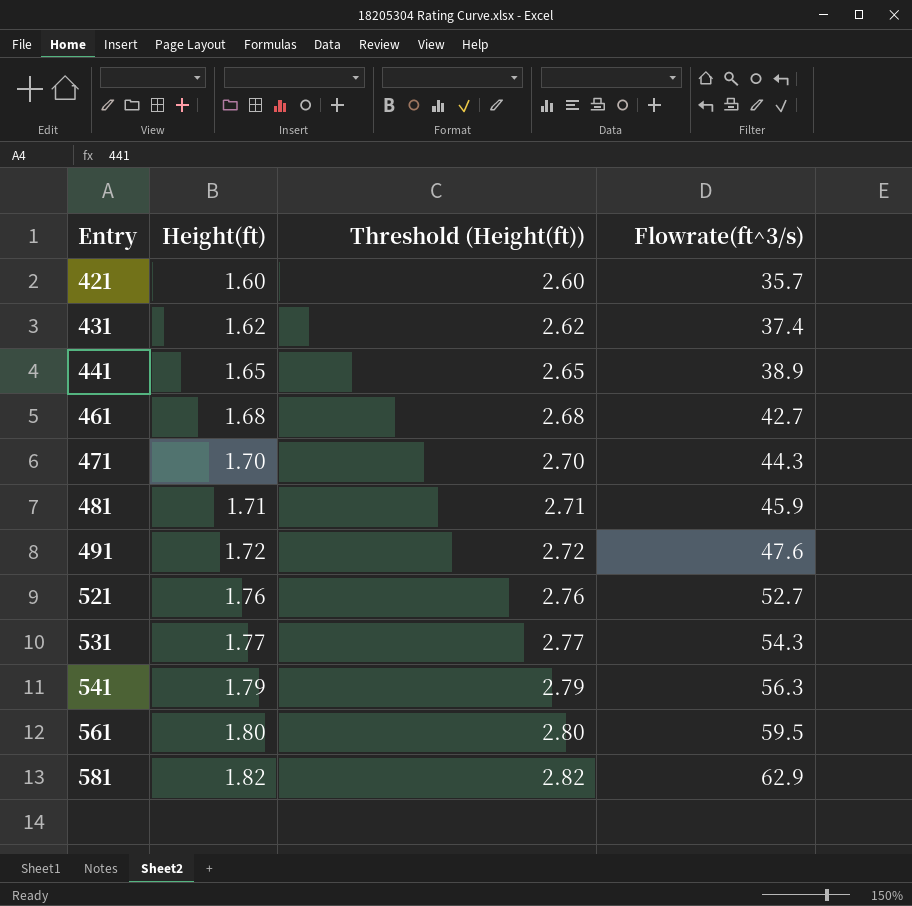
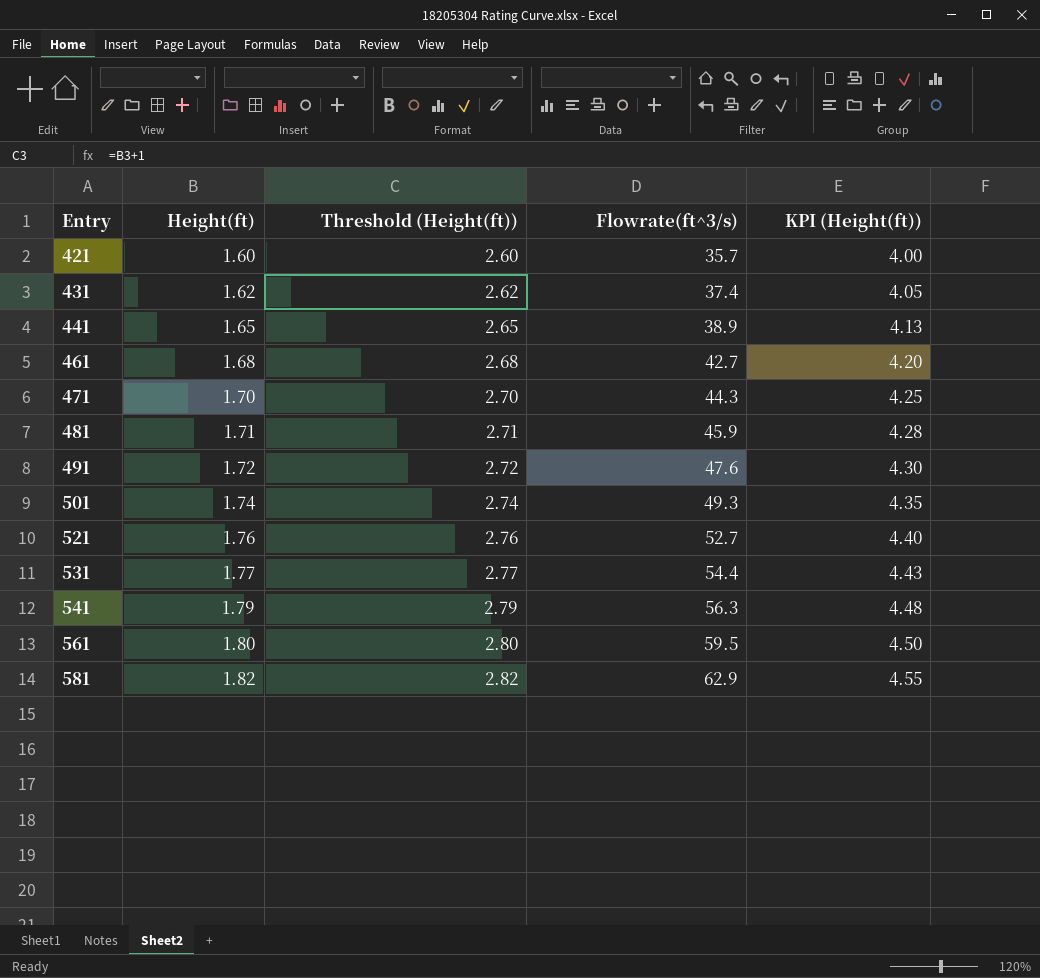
column KPI (Height(ft)) | formula: none -> [Height(ft)] * 2.5
row 501: none -> 1.74 | 2.74 | 49.3 | 4.35
531 | Flowrate(ft^3/s): 54.3 -> 54.4

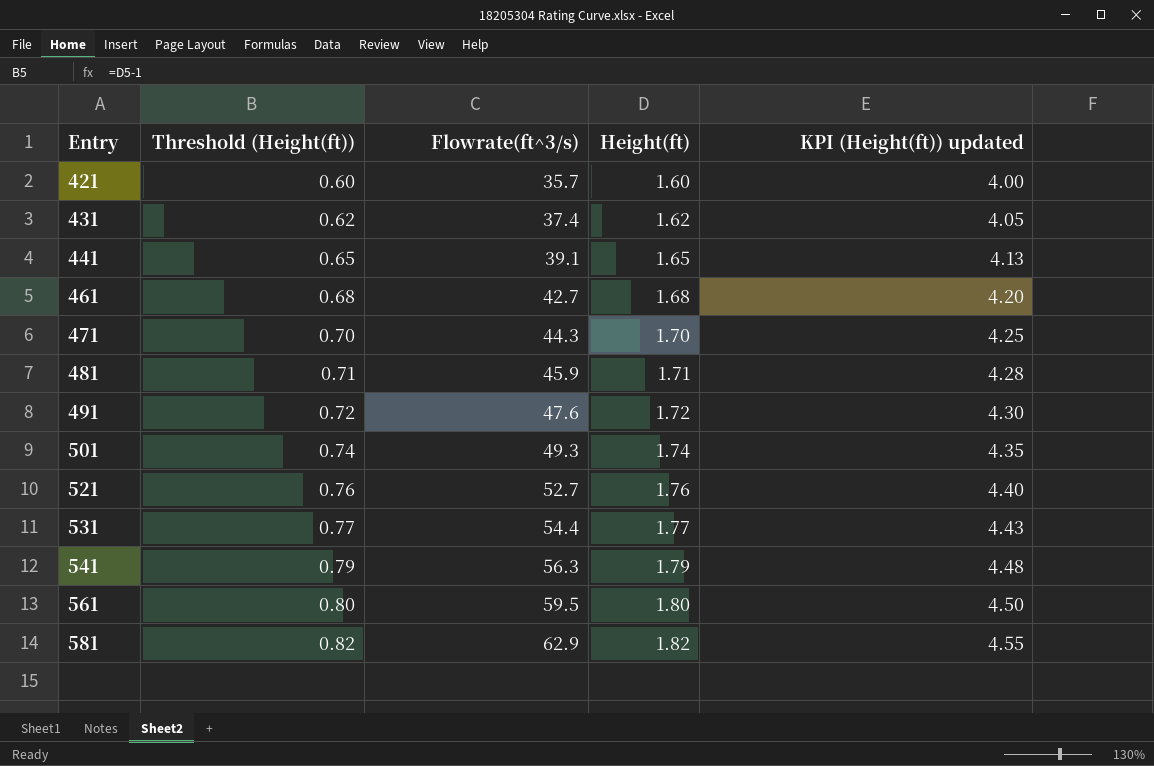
column Threshold (Height(ft)) | formula: [Height(ft)] + 1 -> [Height(ft)] - 1
column Height(ft) | position: 2 -> 4
column name: KPI (Height(ft)) -> KPI (Height(ft)) updated
441 | Flowrate(ft^3/s): 38.9 -> 39.1

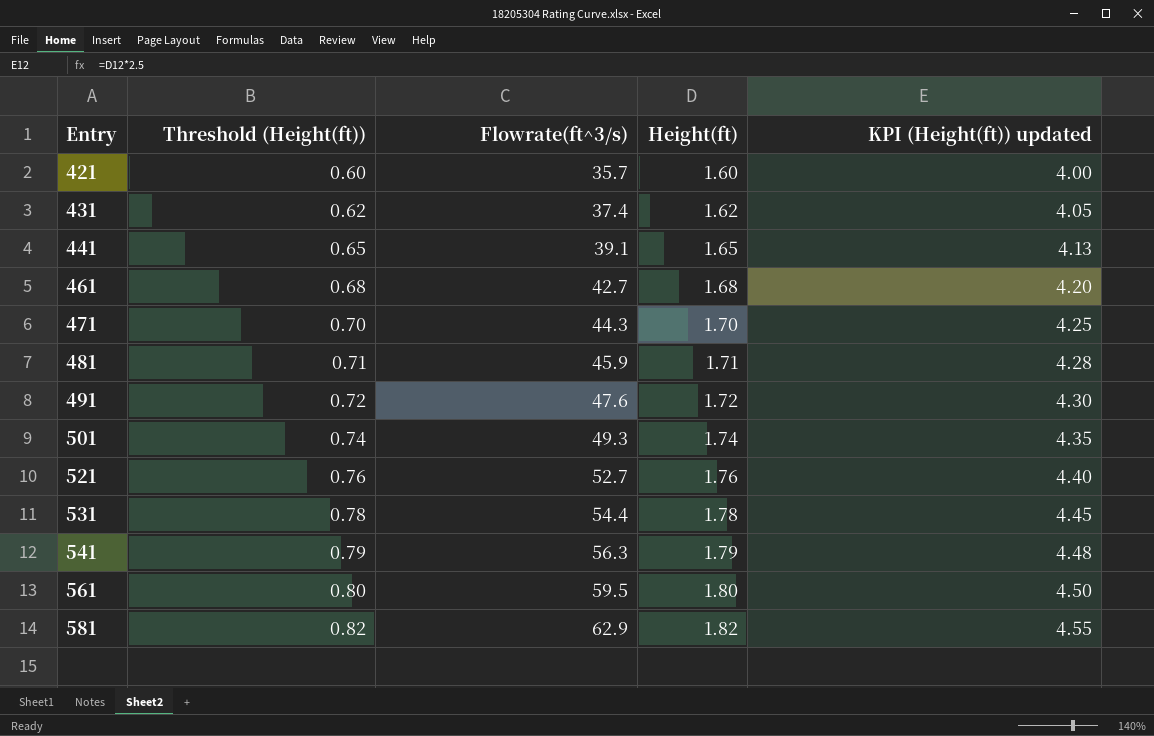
531 | Threshold (Height(ft)): 0.77 -> 0.78
531 | Height(ft): 1.77 -> 1.78
531 | KPI (Height(ft)) updated: 4.43 -> 4.45

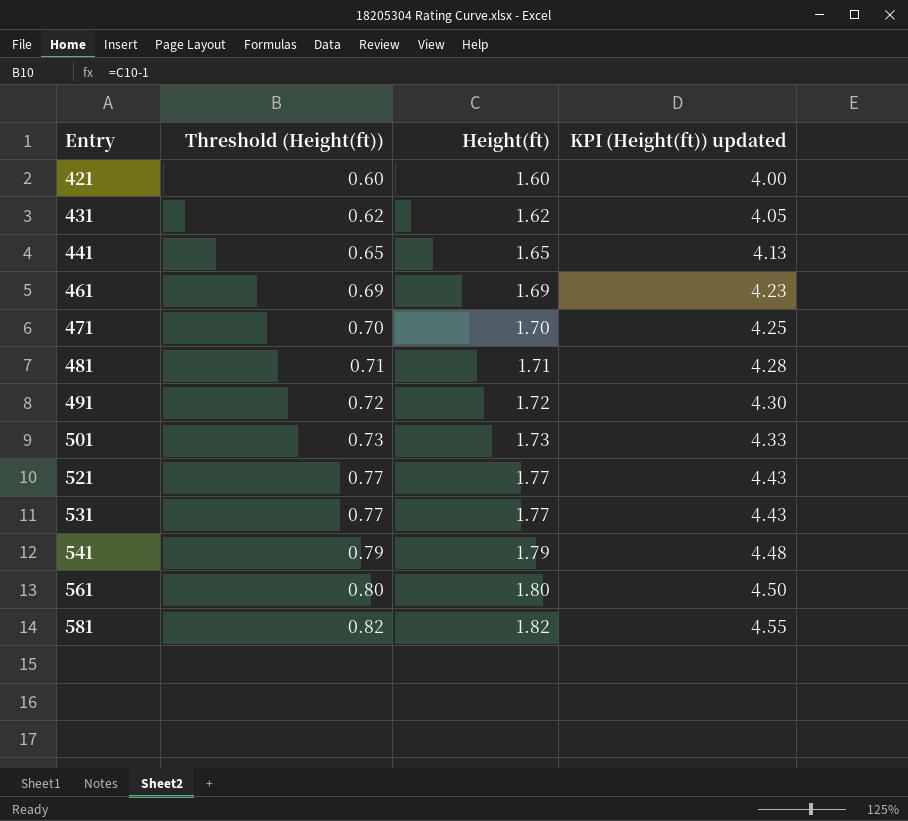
column Flowrate(ft^3/s) | position: 3 -> none
461 | Threshold (Height(ft)): 0.68 -> 0.69
461 | Height(ft): 1.68 -> 1.69
461 | KPI (Height(ft)) updated: 4.20 -> 4.23
501 | Threshold (Height(ft)): 0.74 -> 0.73
501 | Height(ft): 1.74 -> 1.73
501 | KPI (Height(ft)) updated: 4.35 -> 4.33
521 | Threshold (Height(ft)): 0.76 -> 0.77
521 | Height(ft): 1.76 -> 1.77
521 | KPI (Height(ft)) updated: 4.40 -> 4.43
531 | Threshold (Height(ft)): 0.78 -> 0.77
531 | Height(ft): 1.78 -> 1.77
531 | KPI (Height(ft)) updated: 4.45 -> 4.43

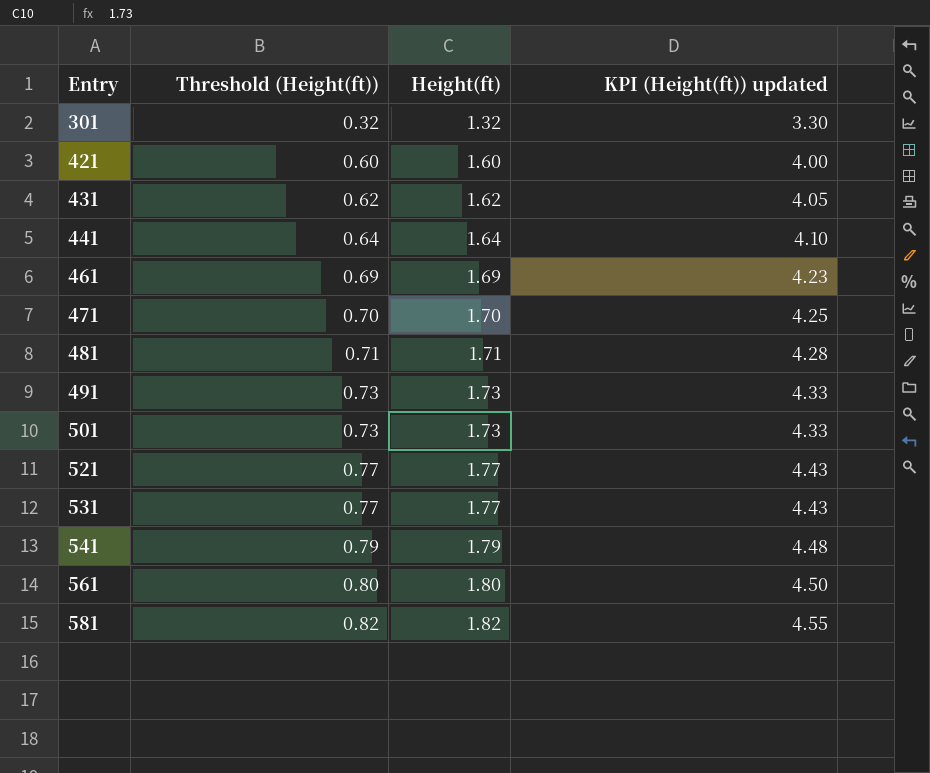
row 301: none -> 0.32 | 1.32 | 3.30
441 | Threshold (Height(ft)): 0.65 -> 0.64
441 | Height(ft): 1.65 -> 1.64
441 | KPI (Height(ft)) updated: 4.13 -> 4.10
491 | Threshold (Height(ft)): 0.72 -> 0.73
491 | Height(ft): 1.72 -> 1.73
491 | KPI (Height(ft)) updated: 4.30 -> 4.33

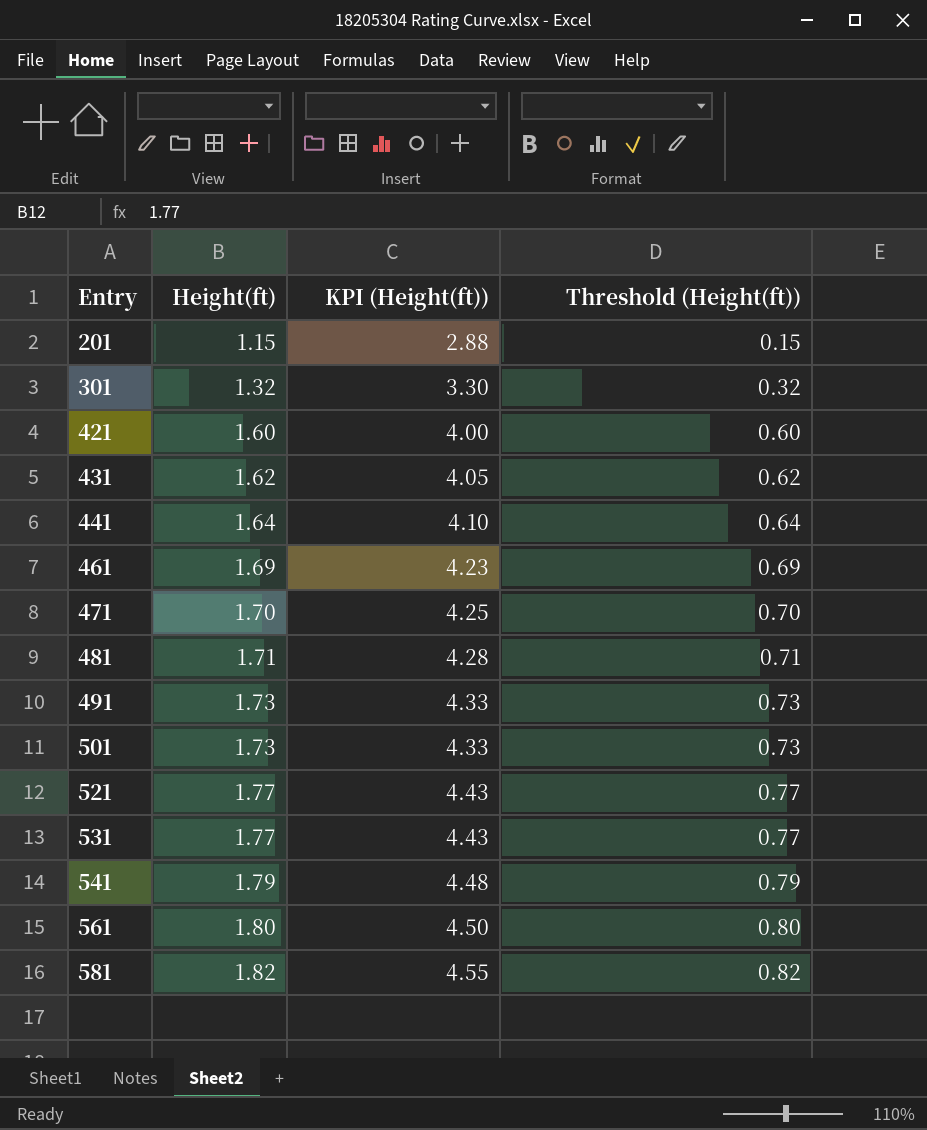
column name: KPI (Height(ft)) updated -> KPI (Height(ft))
column Threshold (Height(ft)) | position: 2 -> 4
row 201: none -> 1.15 | 2.88 | 0.15

